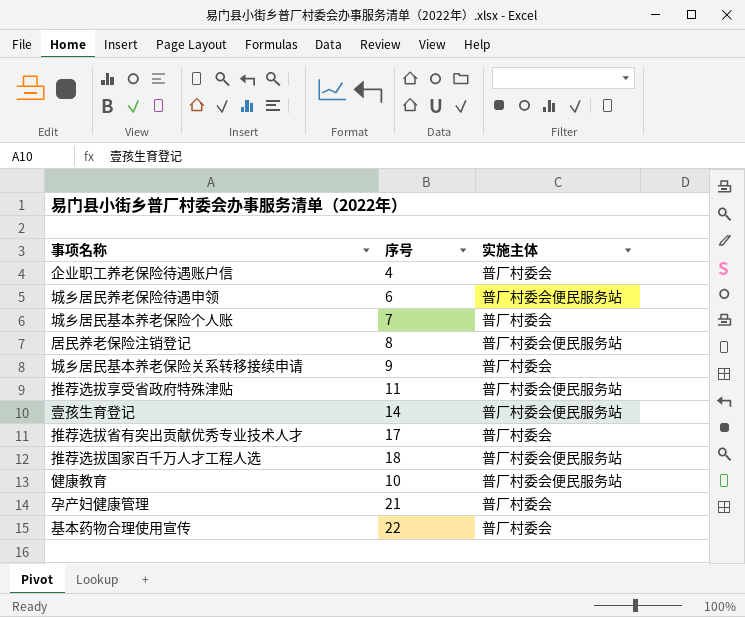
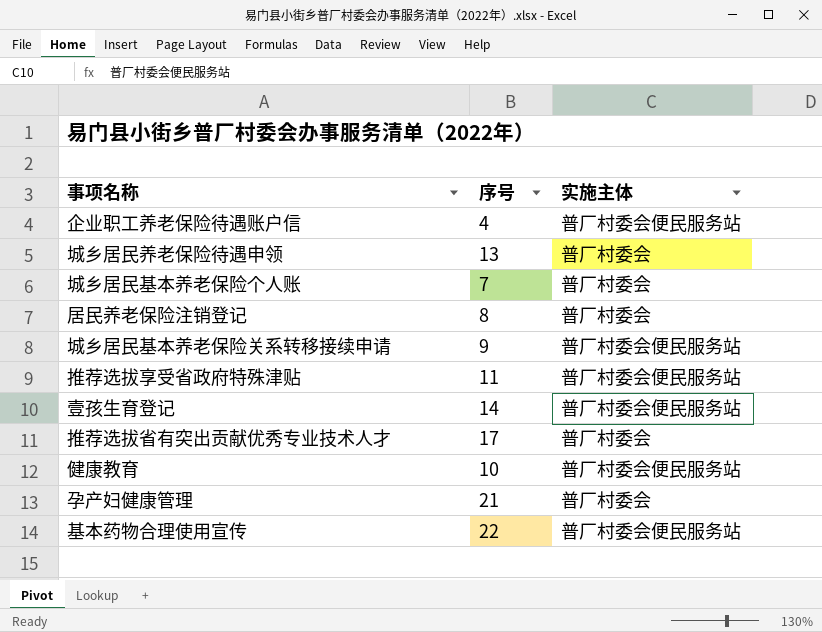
row 推荐选拔国家百千万人才工程人选: 18 | 普厂村委会便民服务站 -> none
企业职工养老保险待遇账户信 | 实施主体: 普厂村委会 -> 普厂村委会便民服务站
城乡居民养老保险待遇申领 | 序号: 6 -> 13
城乡居民养老保险待遇申领 | 实施主体: 普厂村委会便民服务站 -> 普厂村委会
居民养老保险注销登记 | 实施主体: 普厂村委会便民服务站 -> 普厂村委会
城乡居民基本养老保险关系转移接续申请 | 实施主体: 普厂村委会 -> 普厂村委会便民服务站
基本药物合理使用宣传 | 实施主体: 普厂村委会 -> 普厂村委会便民服务站

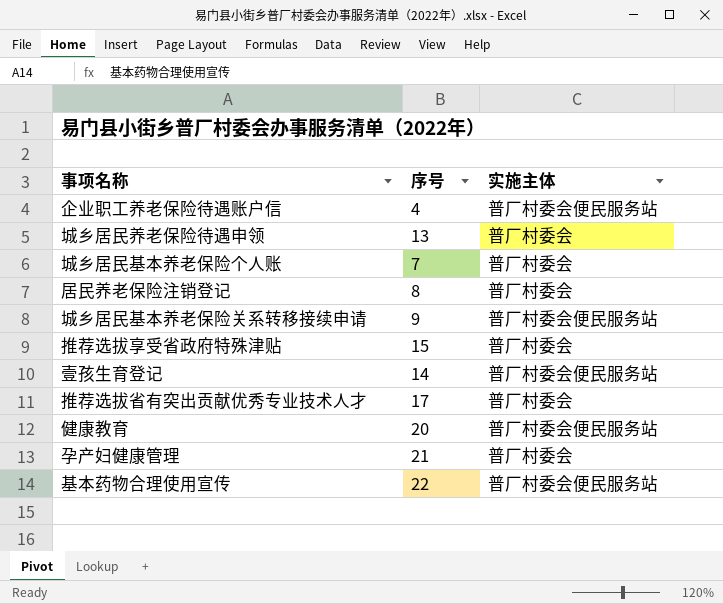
推荐选拔享受省政府特殊津贴 | 序号: 11 -> 15
推荐选拔享受省政府特殊津贴 | 实施主体: 普厂村委会便民服务站 -> 普厂村委会
健康教育 | 序号: 10 -> 20

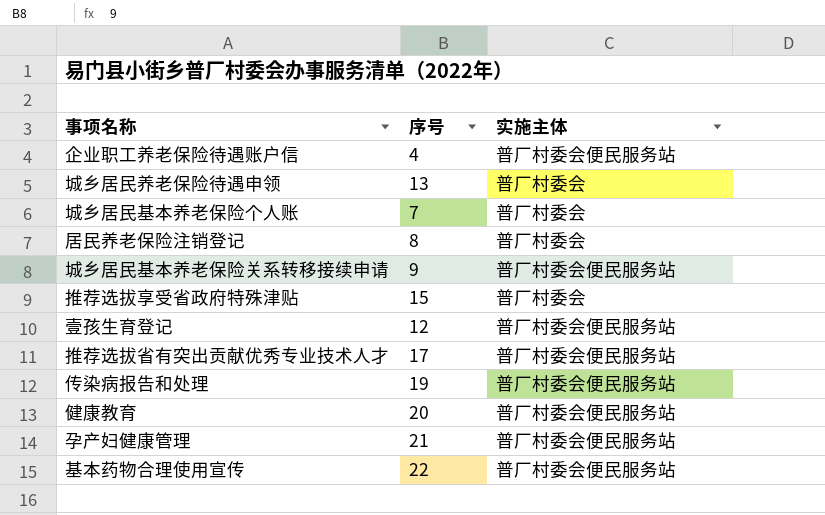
壹孩生育登记 | 序号: 14 -> 12
推荐选拔省有突出贡献优秀专业技术人才 | 实施主体: 普厂村委会 -> 普厂村委会便民服务站
row 传染病报告和处理: none -> 19 | 普厂村委会便民服务站
孕产妇健康管理 | 实施主体: 普厂村委会 -> 普厂村委会便民服务站

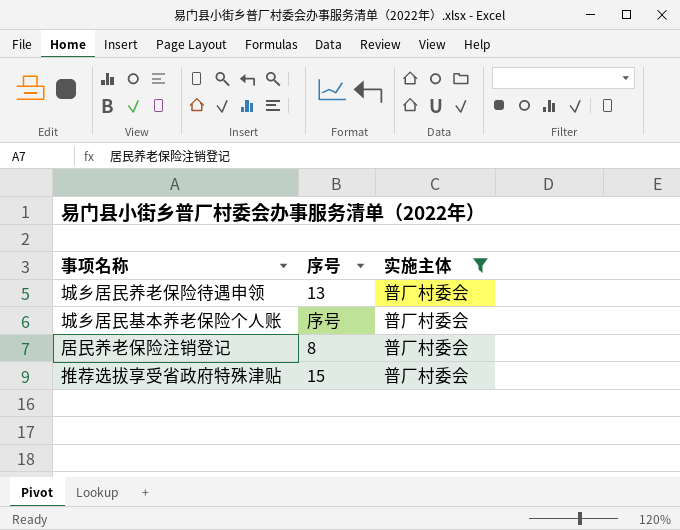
filter: none -> 实施主体 = 普厂村委会
城乡居民基本养老保险个人账 | 序号: 7 -> 序号

